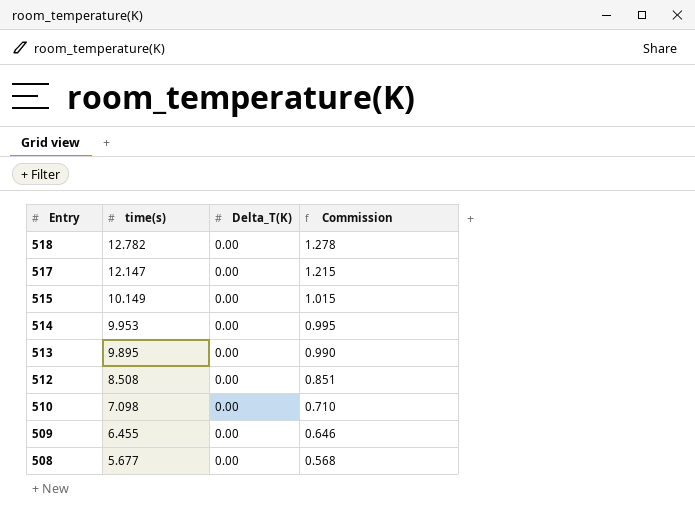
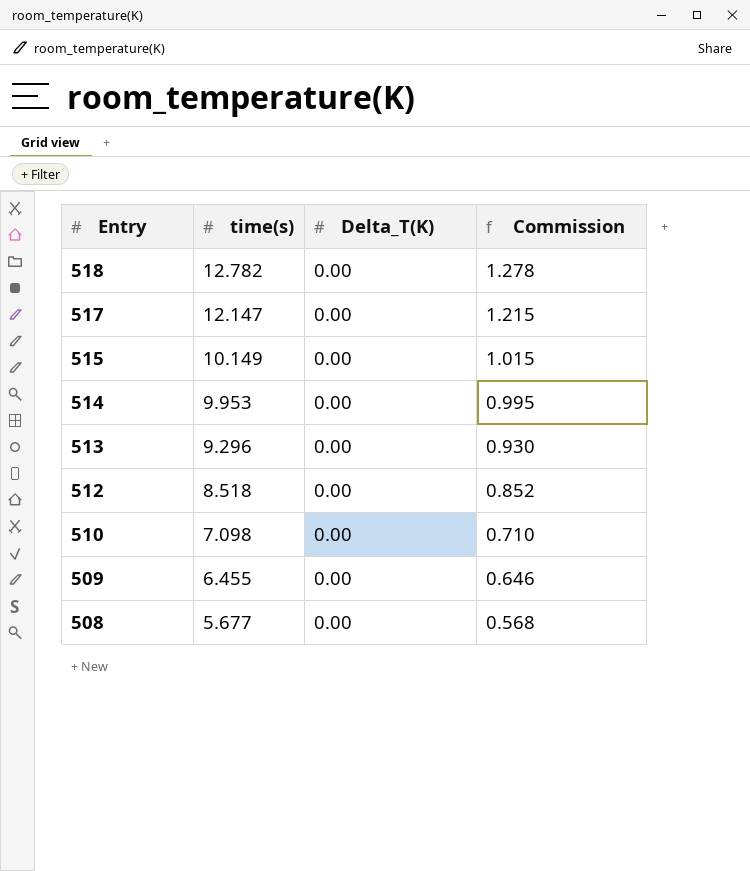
513 | time(s): 9.895 -> 9.296
513 | Commission: 0.990 -> 0.930
512 | time(s): 8.508 -> 8.518
512 | Commission: 0.851 -> 0.852

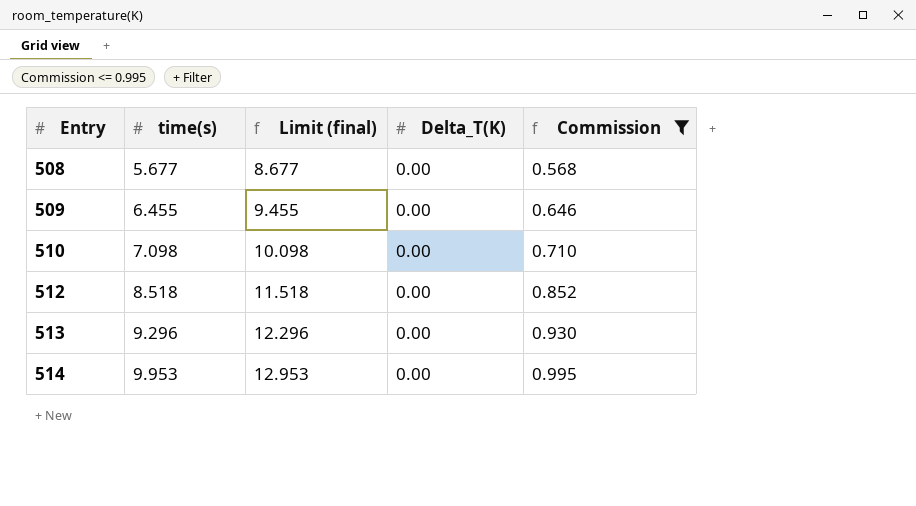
filter: none -> Commission <= 0.995
row order: Entry descending -> Entry ascending
column Limit (final) | formula: none -> [time(s)] + 3

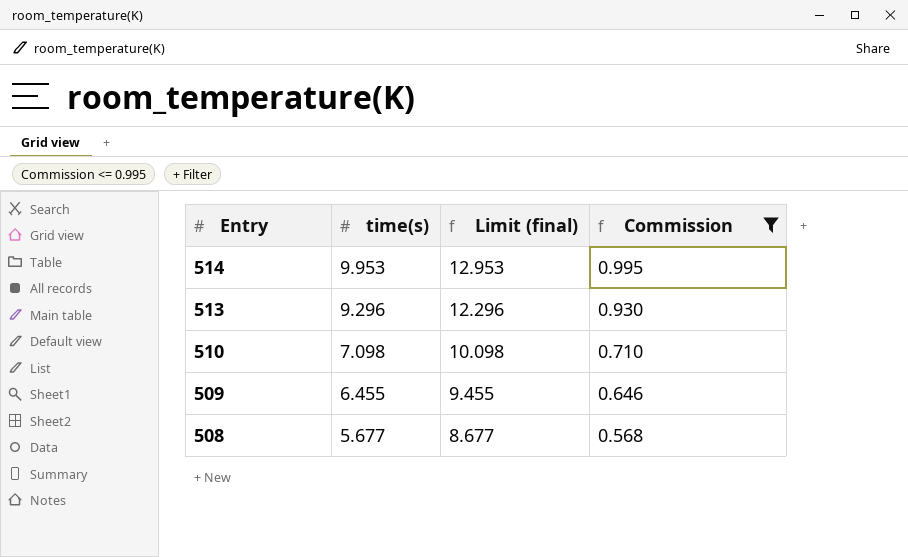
row order: Entry ascending -> Entry descending
column Delta_T(K) | position: 4 -> none
row 512: 8.518 | 11.518 | 0.00 | 0.852 -> none

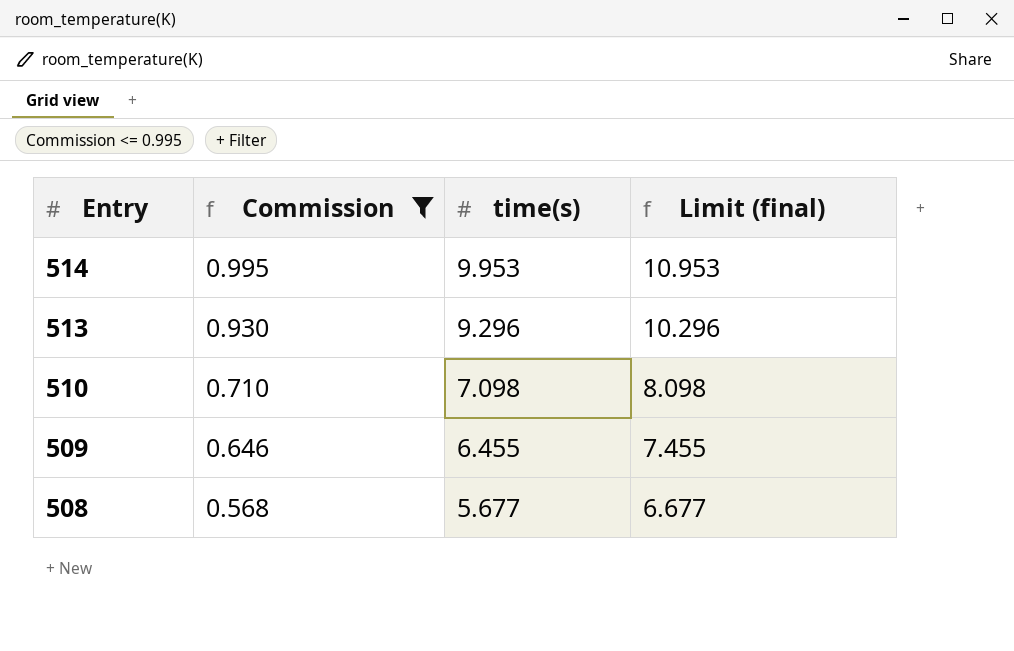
column Commission | position: 4 -> 2
column Limit (final) | formula: [time(s)] + 3 -> [time(s)] + 1

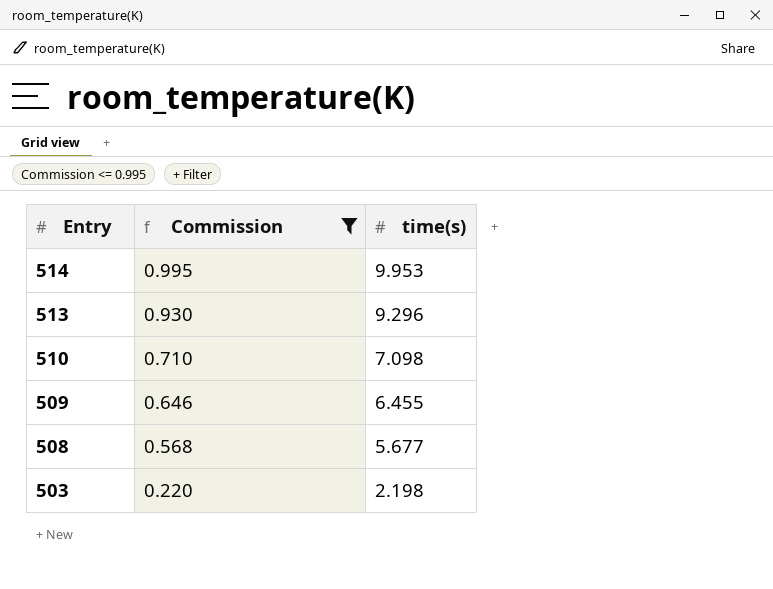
column Limit (final) | formula: [time(s)] + 1 -> none
row 503: none -> 0.220 | 2.198

